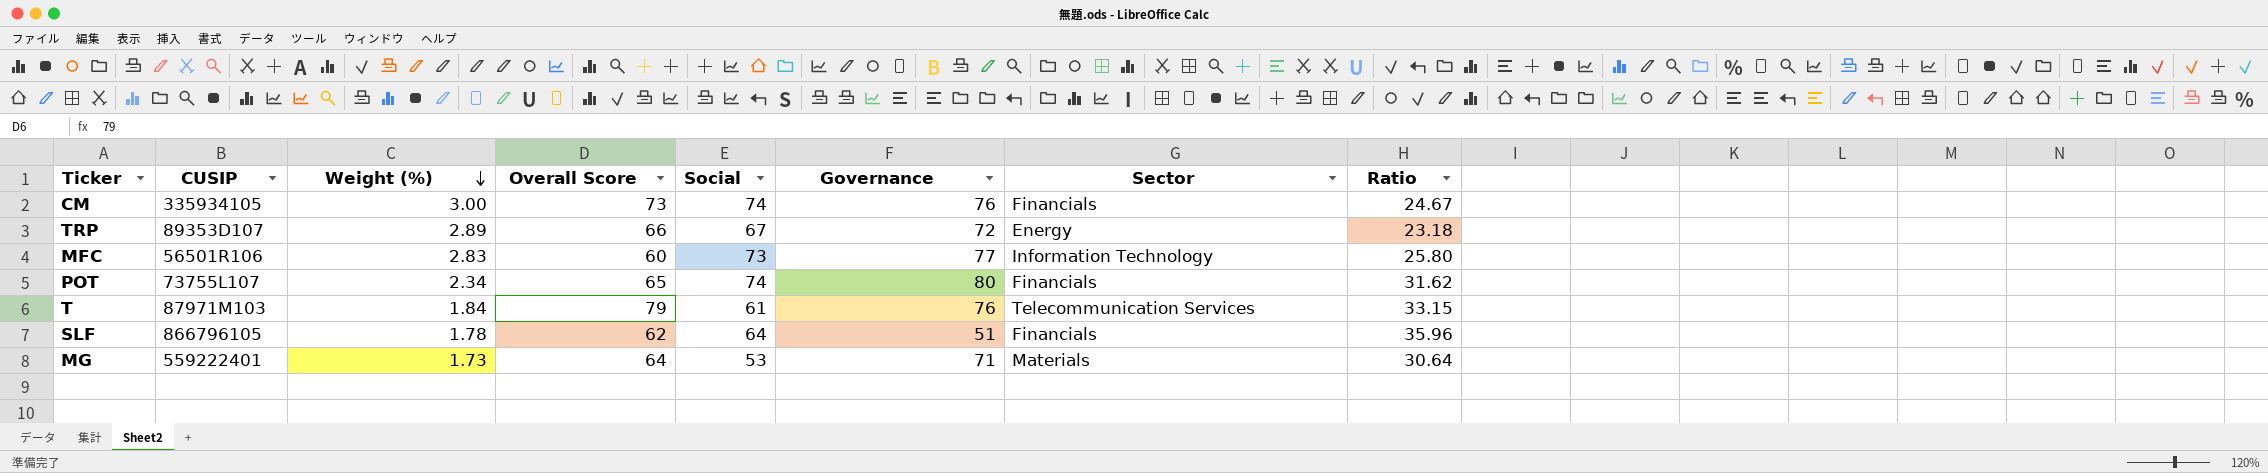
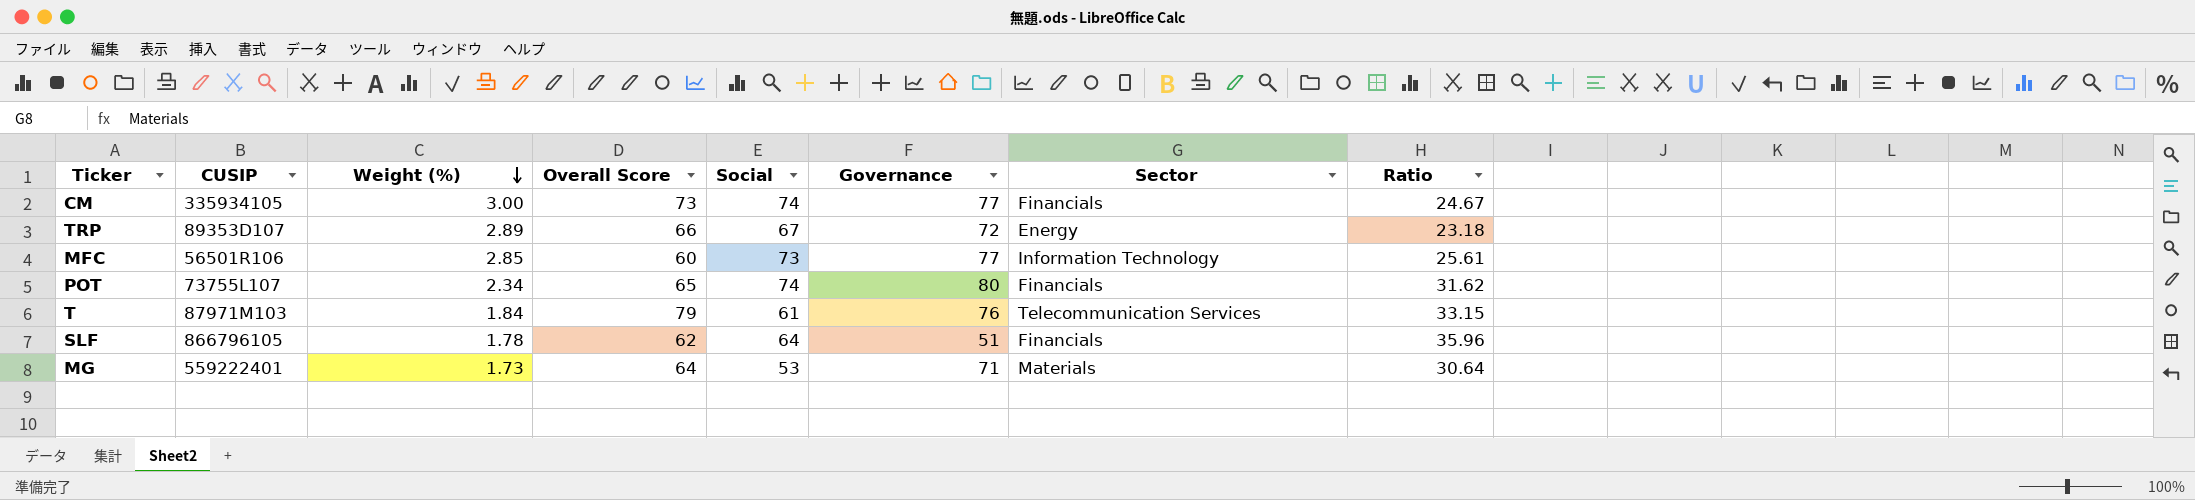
CM | Governance: 76 -> 77
MFC | Weight (%): 2.83 -> 2.85
MFC | Ratio: 25.80 -> 25.61

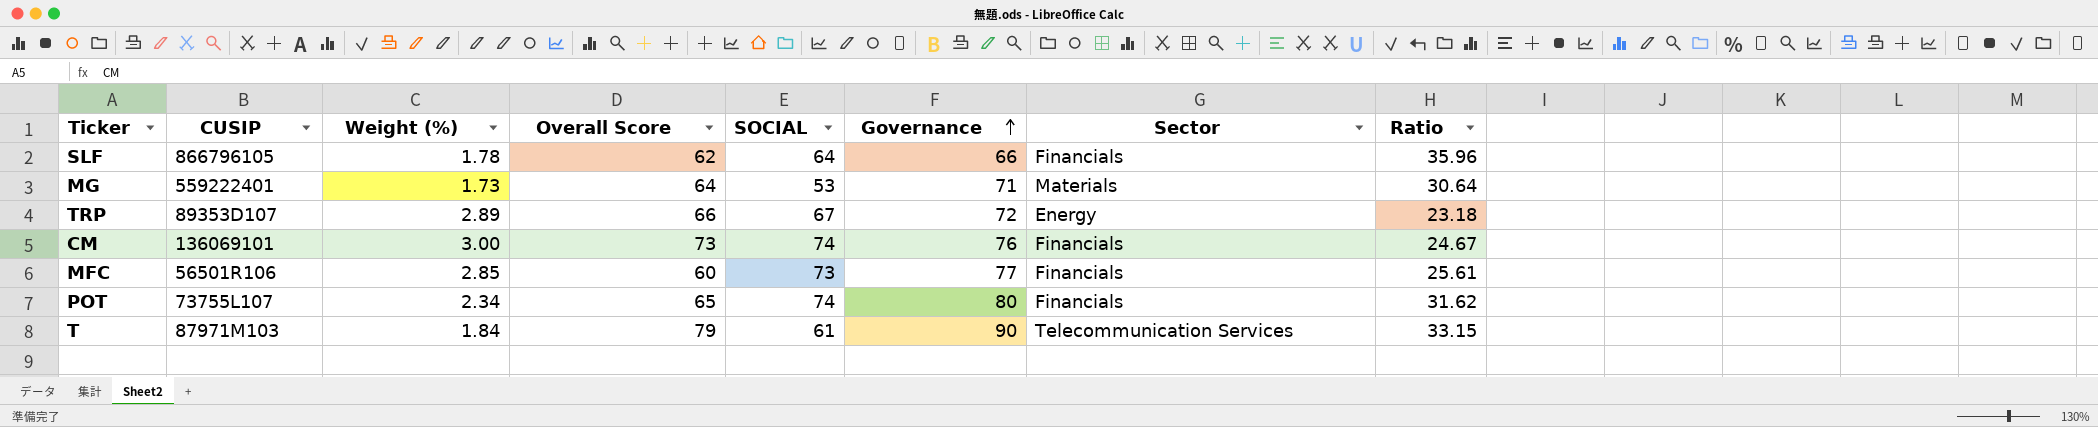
row order: Weight (%) descending -> Governance ascending
column name: Social -> SOCIAL
SLF | Governance: 51 -> 66
CM | CUSIP: 335934105 -> 136069101
CM | Governance: 77 -> 76
MFC | Sector: Information Technology -> Financials
T | Governance: 76 -> 90

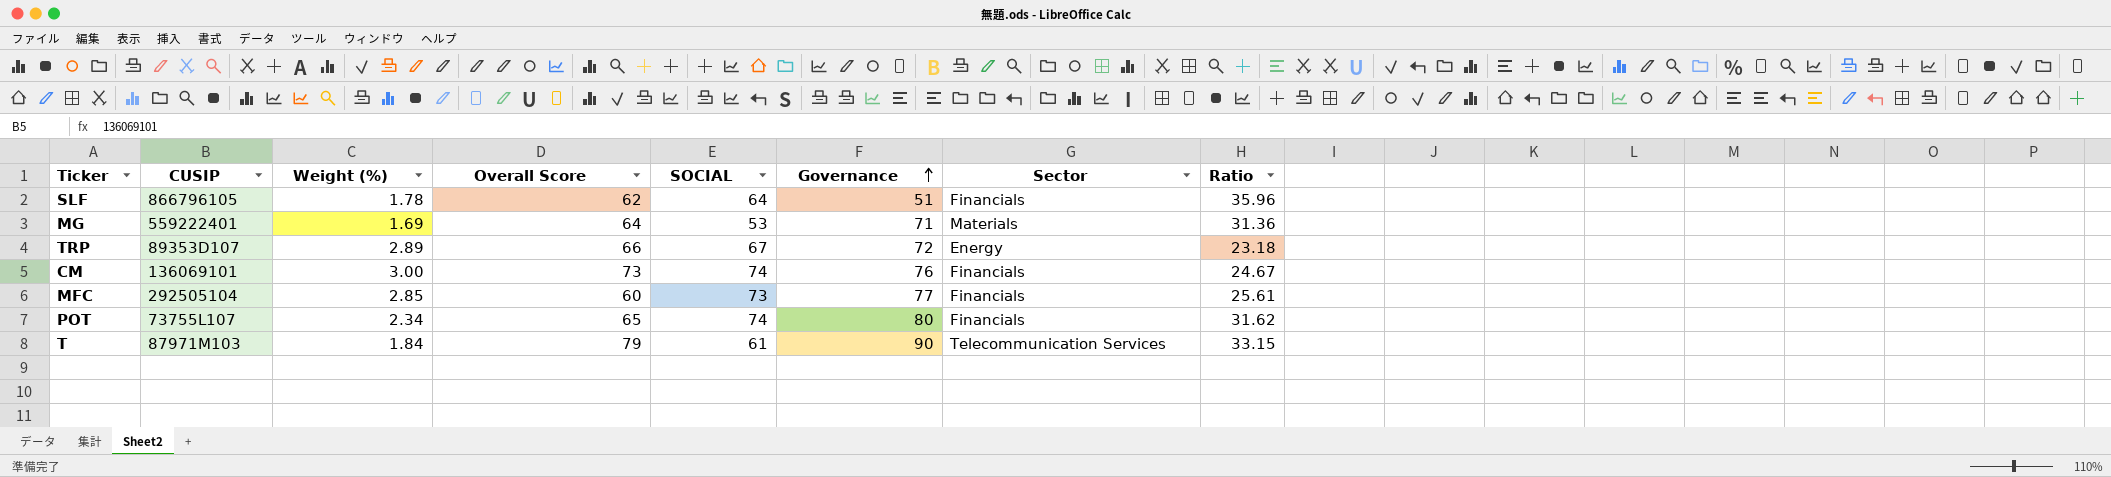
SLF | Governance: 66 -> 51
MG | Weight (%): 1.73 -> 1.69
MG | Ratio: 30.64 -> 31.36
MFC | CUSIP: 56501R106 -> 292505104

